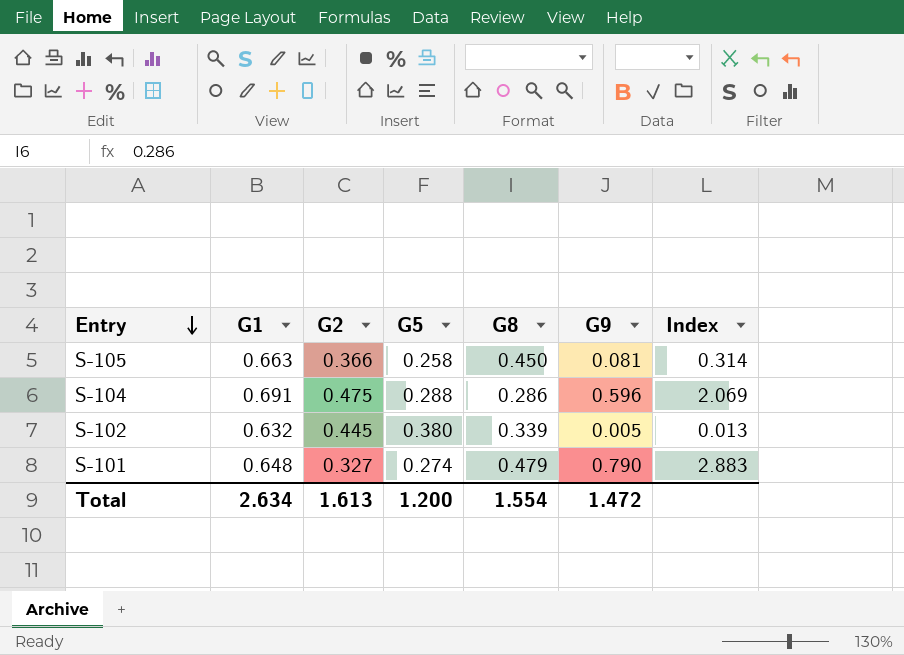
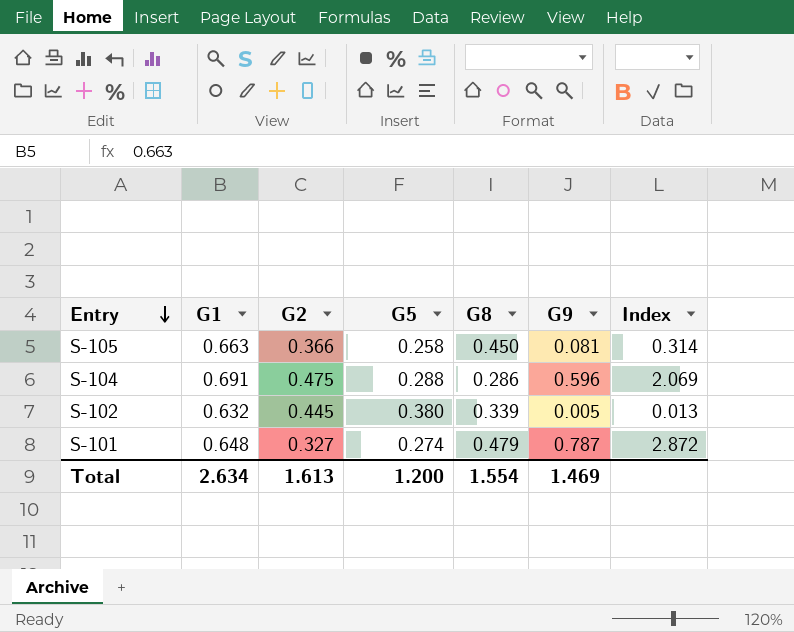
S-101 | G9: 0.790 -> 0.787
S-101 | Index: 2.883 -> 2.872
Total | G9: 1.472 -> 1.469

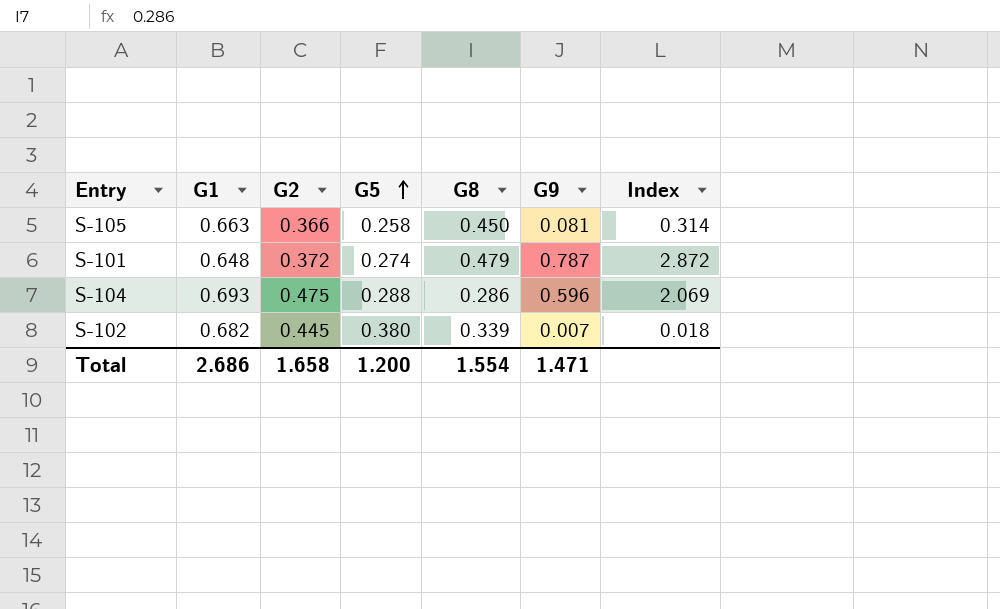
row order: Entry descending -> G5 ascending
S-101 | G2: 0.327 -> 0.372
S-104 | G1: 0.691 -> 0.693
S-102 | G1: 0.632 -> 0.682
S-102 | G9: 0.005 -> 0.007
S-102 | Index: 0.013 -> 0.018
Total | G1: 2.634 -> 2.686
Total | G2: 1.613 -> 1.658
Total | G9: 1.469 -> 1.471

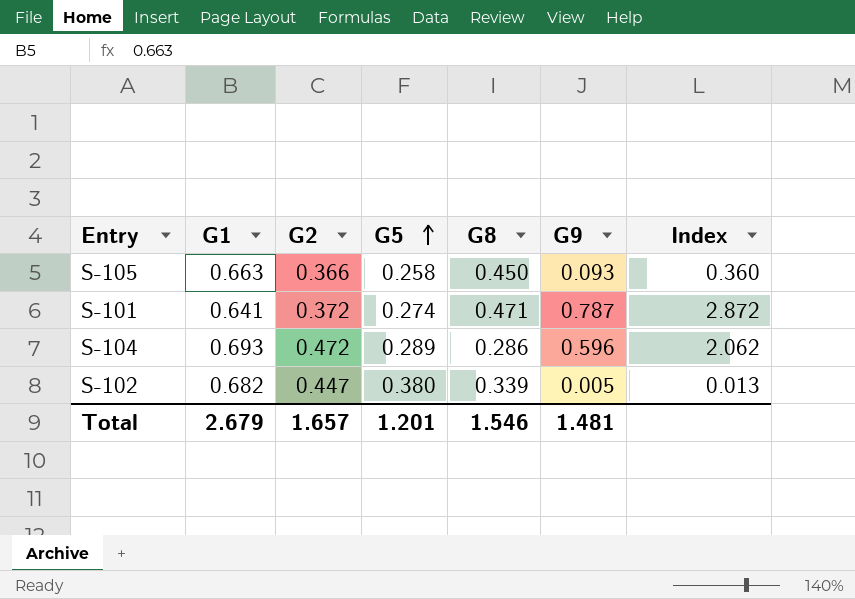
S-105 | G9: 0.081 -> 0.093
S-105 | Index: 0.314 -> 0.360
S-101 | G1: 0.648 -> 0.641
S-101 | G8: 0.479 -> 0.471
S-104 | G2: 0.475 -> 0.472
S-104 | G5: 0.288 -> 0.289
S-104 | Index: 2.069 -> 2.062
S-102 | G2: 0.445 -> 0.447
S-102 | G9: 0.007 -> 0.005
S-102 | Index: 0.018 -> 0.013
Total | G1: 2.686 -> 2.679
Total | G2: 1.658 -> 1.657
Total | G5: 1.200 -> 1.201
Total | G8: 1.554 -> 1.546
Total | G9: 1.471 -> 1.481

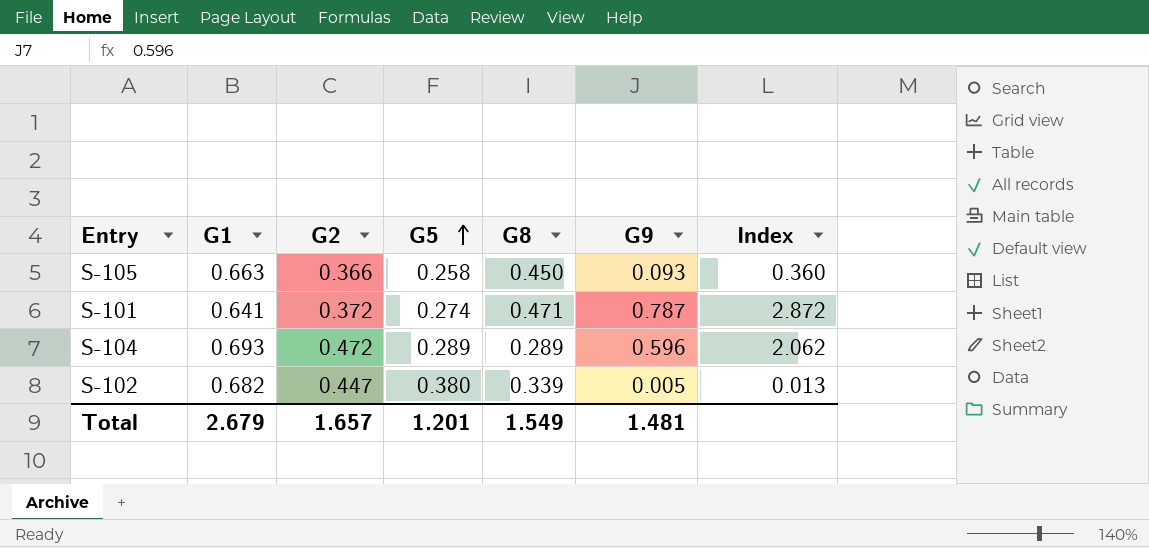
S-104 | G8: 0.286 -> 0.289
Total | G8: 1.546 -> 1.549

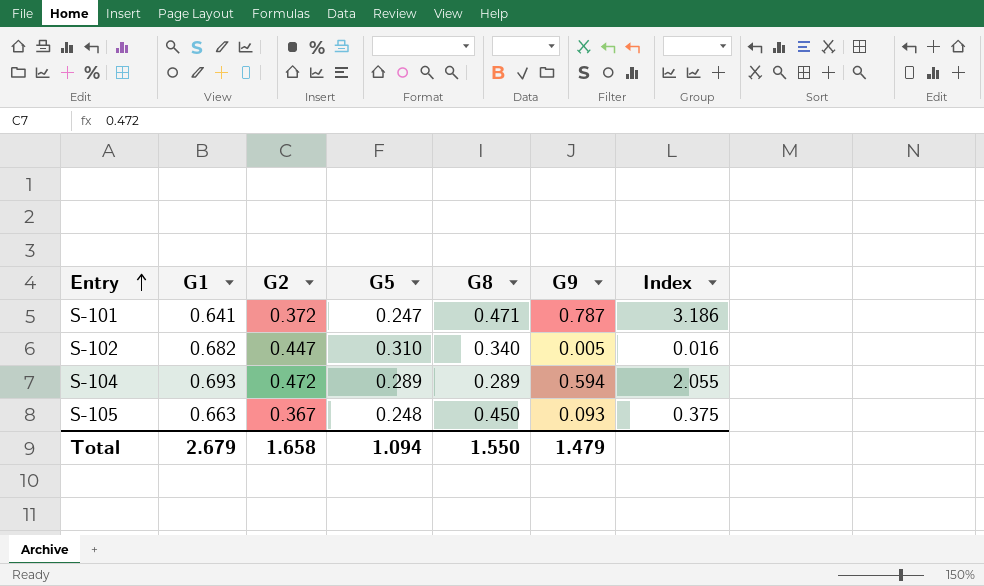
row order: G5 ascending -> Entry ascending
S-101 | G5: 0.274 -> 0.247
S-101 | Index: 2.872 -> 3.186
S-102 | G5: 0.380 -> 0.310
S-102 | G8: 0.339 -> 0.340
S-102 | Index: 0.013 -> 0.016
S-104 | G9: 0.596 -> 0.594
S-104 | Index: 2.062 -> 2.055
S-105 | G2: 0.366 -> 0.367
S-105 | G5: 0.258 -> 0.248
S-105 | Index: 0.360 -> 0.375
Total | G2: 1.657 -> 1.658
Total | G5: 1.201 -> 1.094
Total | G8: 1.549 -> 1.550
Total | G9: 1.481 -> 1.479

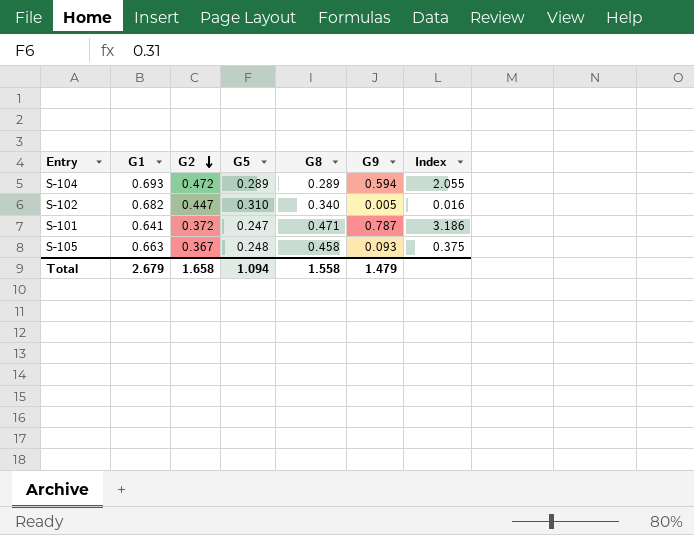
row order: Entry ascending -> G2 descending
S-105 | G8: 0.450 -> 0.458
Total | G8: 1.550 -> 1.558

